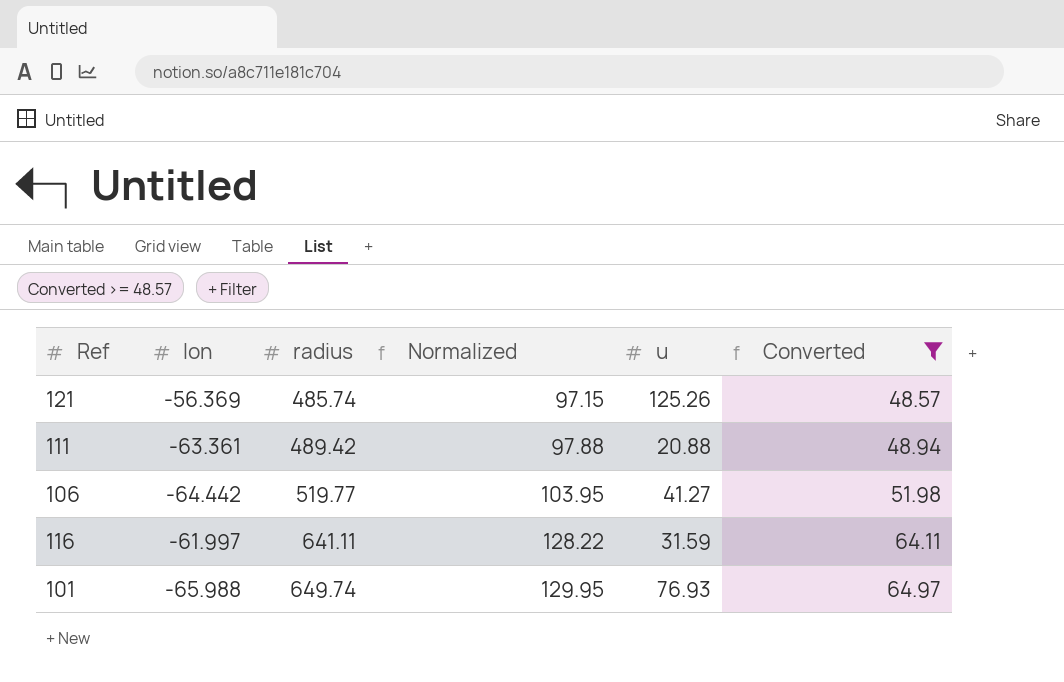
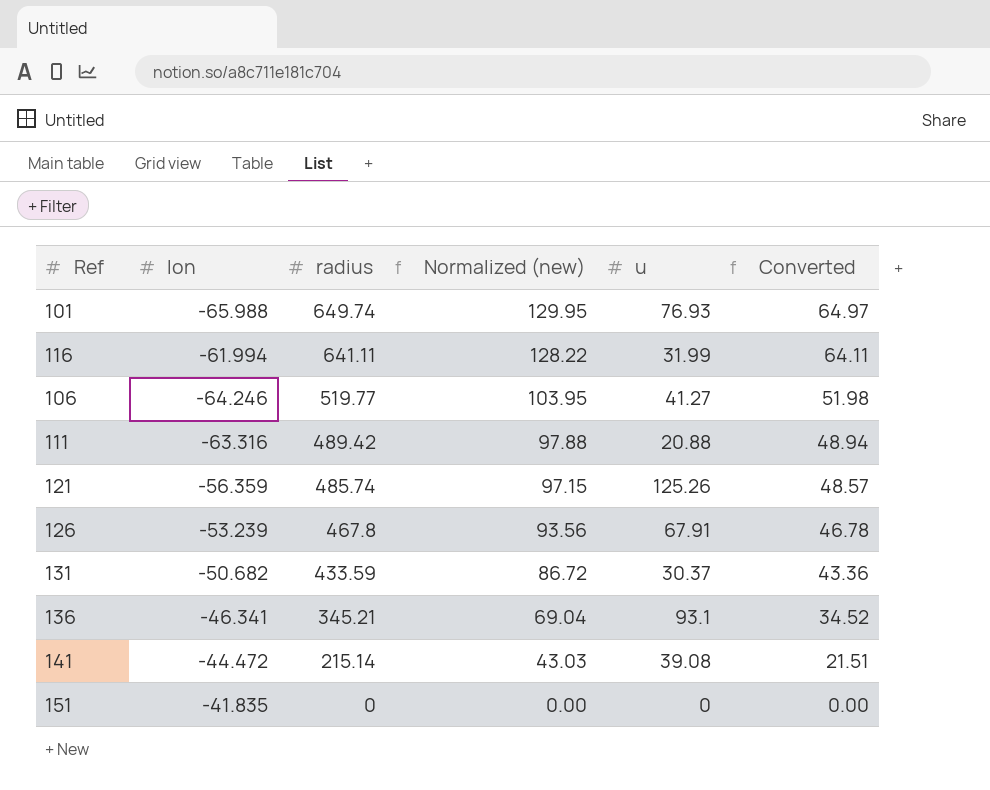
filter: Converted >= 48.57 -> none
row order: radius ascending -> radius descending
column name: Normalized -> Normalized (new)
116 | lon: -61.997 -> -61.994
116 | u: 31.59 -> 31.99
106 | lon: -64.442 -> -64.246
111 | lon: -63.361 -> -63.316
121 | lon: -56.369 -> -56.359

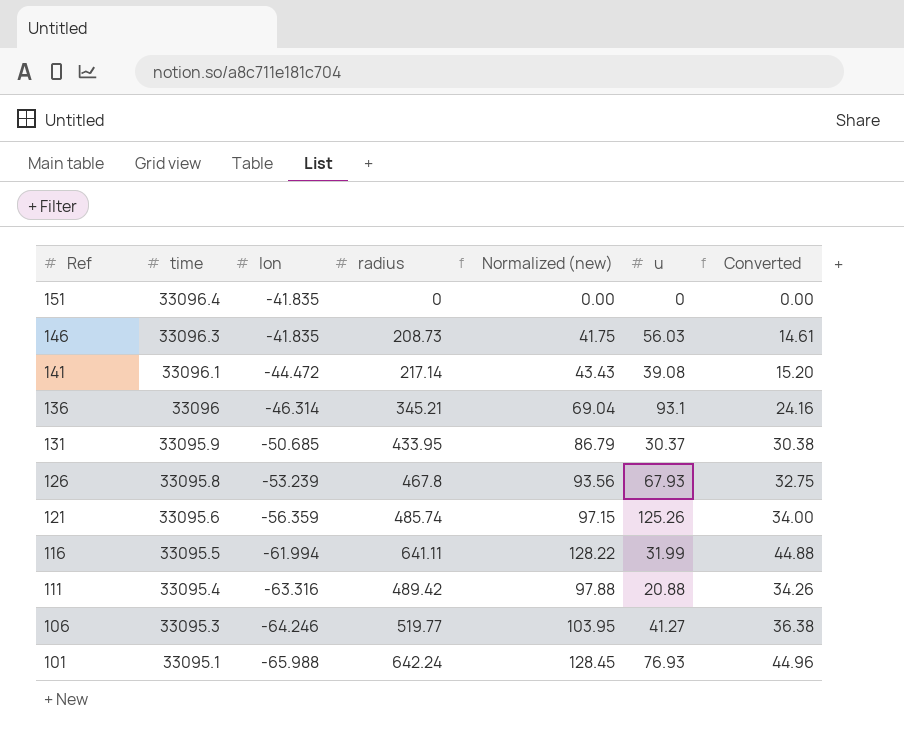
row order: radius descending -> Ref descending
column time | position: none -> 2
column Converted | formula: [radius] * 0.1 -> [radius] * 0.07
row 146: none -> 33096.3 | -41.835 | 208.73 | 41.75 | 56.03 | 14.61
141 | radius: 215.14 -> 217.14
141 | Normalized (new): 43.03 -> 43.43
136 | lon: -46.341 -> -46.314
131 | lon: -50.682 -> -50.685
131 | radius: 433.59 -> 433.95
131 | Normalized (new): 86.72 -> 86.79
126 | u: 67.91 -> 67.93
101 | radius: 649.74 -> 642.24
101 | Normalized (new): 129.95 -> 128.45

